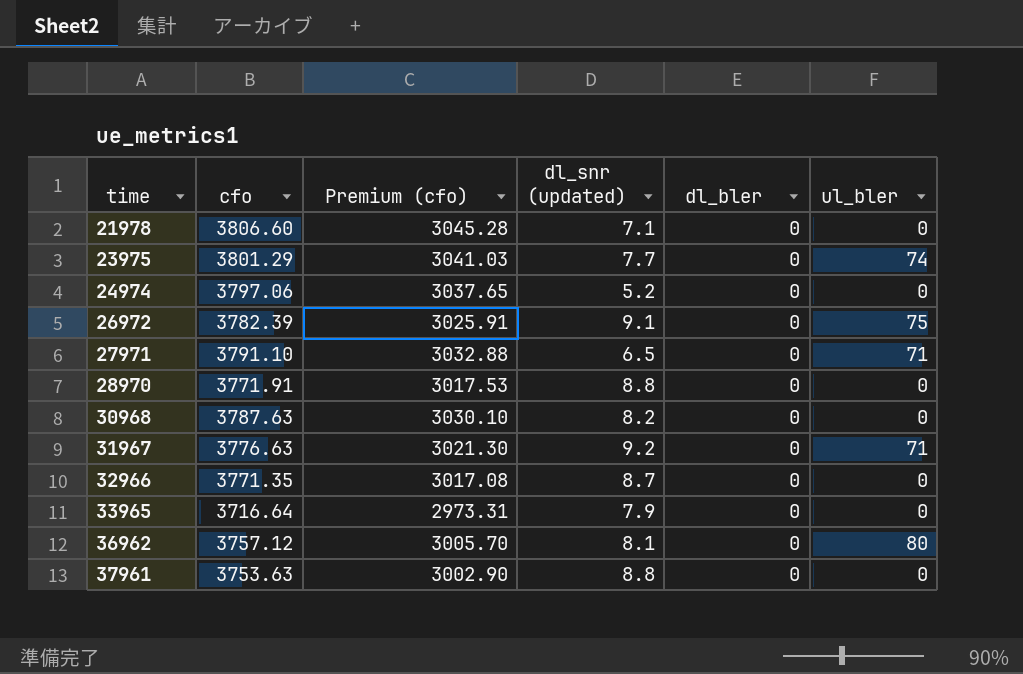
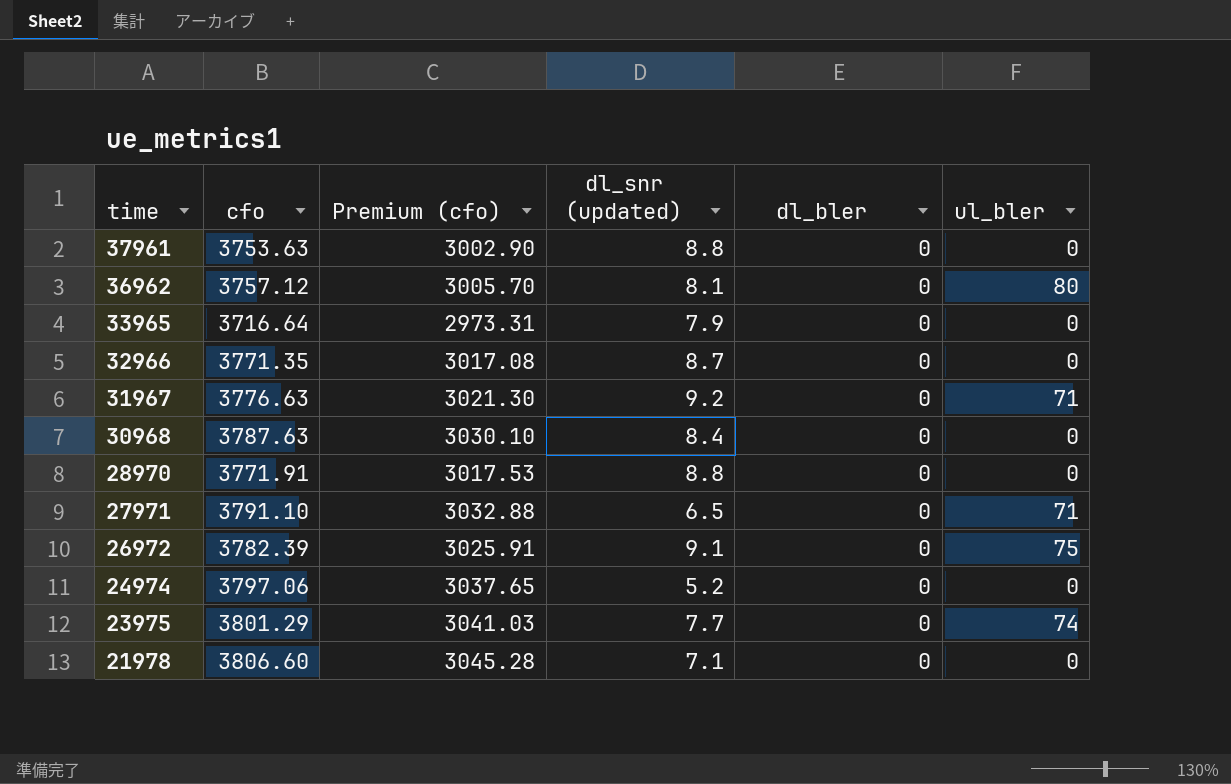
row order: time ascending -> time descending
30968 | dl_snr (updated): 8.2 -> 8.4

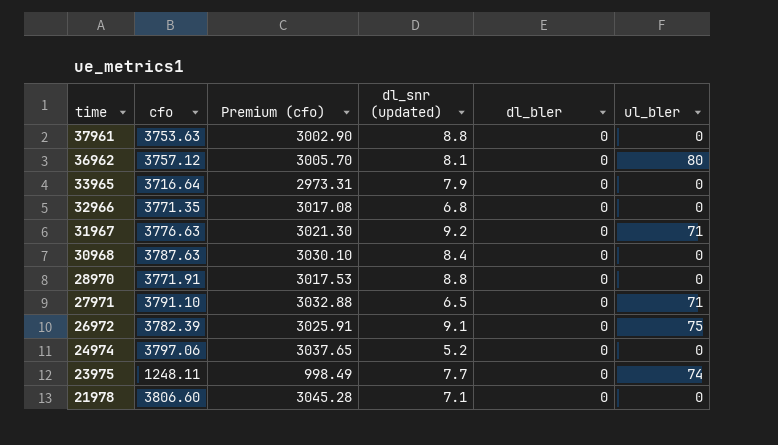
32966 | dl_snr (updated): 8.7 -> 6.8
23975 | cfo: 3801.29 -> 1248.11
23975 | Premium (cfo): 3041.03 -> 998.49

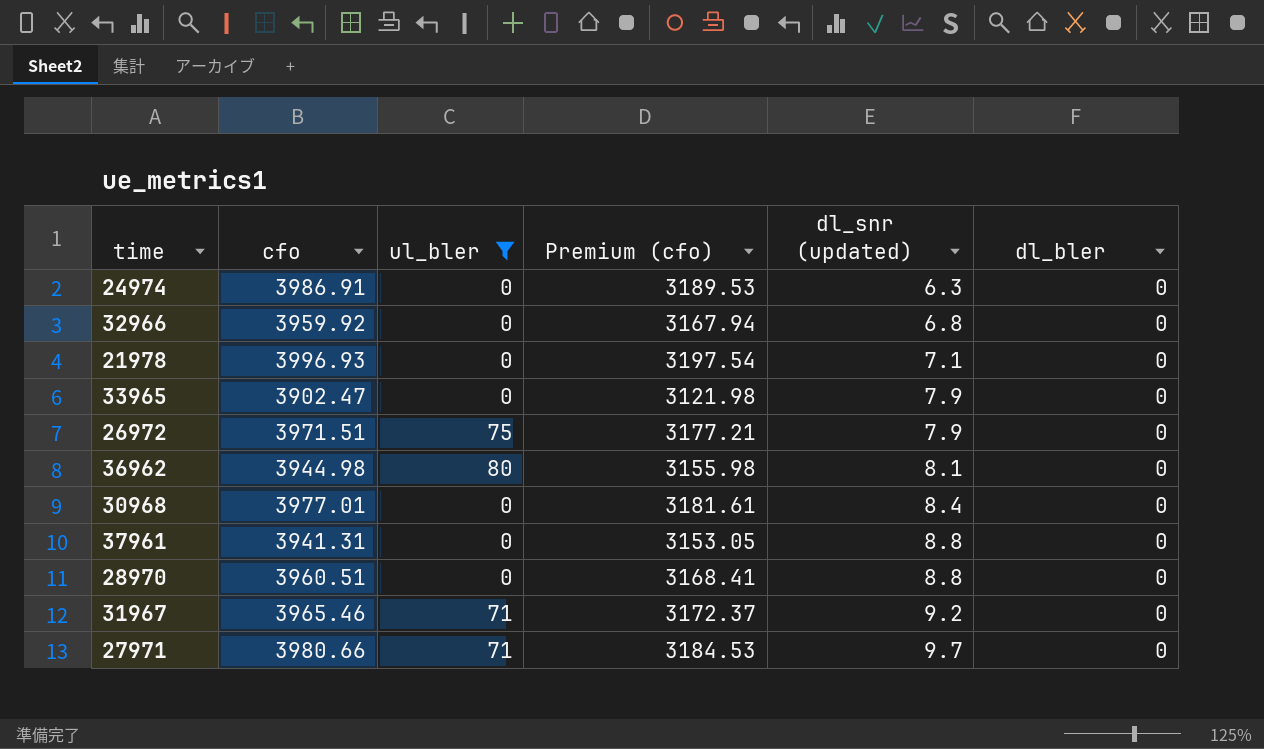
filter: none -> ul_bler != 74
row order: time descending -> dl_snr (updated) ascending
column ul_bler | position: 6 -> 3
24974 | cfo: 3797.06 -> 3986.91
24974 | Premium (cfo): 3037.65 -> 3189.53
24974 | dl_snr (updated): 5.2 -> 6.3
32966 | cfo: 3771.35 -> 3959.92
32966 | Premium (cfo): 3017.08 -> 3167.94
21978 | cfo: 3806.60 -> 3996.93
21978 | Premium (cfo): 3045.28 -> 3197.54
33965 | cfo: 3716.64 -> 3902.47
33965 | Premium (cfo): 2973.31 -> 3121.98
26972 | cfo: 3782.39 -> 3971.51
26972 | Premium (cfo): 3025.91 -> 3177.21
26972 | dl_snr (updated): 9.1 -> 7.9
36962 | cfo: 3757.12 -> 3944.98
36962 | Premium (cfo): 3005.70 -> 3155.98
30968 | cfo: 3787.63 -> 3977.01
30968 | Premium (cfo): 3030.10 -> 3181.61
37961 | cfo: 3753.63 -> 3941.31
37961 | Premium (cfo): 3002.90 -> 3153.05
28970 | cfo: 3771.91 -> 3960.51
28970 | Premium (cfo): 3017.53 -> 3168.41
31967 | cfo: 3776.63 -> 3965.46
31967 | Premium (cfo): 3021.30 -> 3172.37
27971 | cfo: 3791.10 -> 3980.66
27971 | Premium (cfo): 3032.88 -> 3184.53
27971 | dl_snr (updated): 6.5 -> 9.7

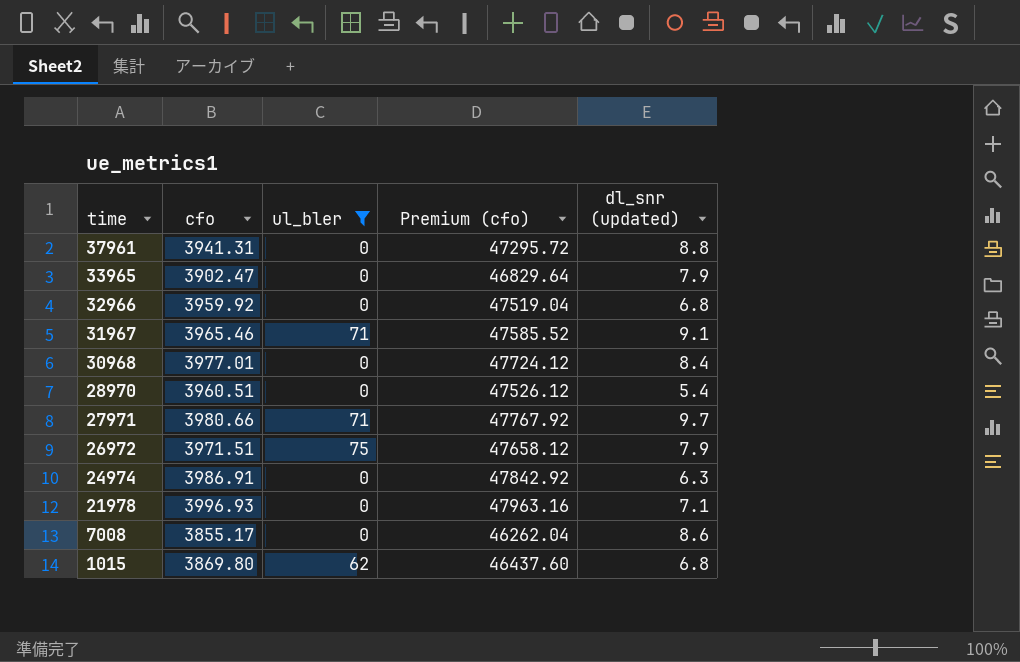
row order: dl_snr (updated) ascending -> time descending
column dl_bler | position: 6 -> none
column Premium (cfo) | formula: [cfo] * 0.8 -> [cfo] * 12
row 36962: 3944.98 | 80 | 3155.98 | 8.1 | 0 -> none
31967 | dl_snr (updated): 9.2 -> 9.1
28970 | dl_snr (updated): 8.8 -> 5.4
row 7008: none -> 3855.17 | 0 | 46262.04 | 8.6
row 1015: none -> 3869.80 | 62 | 46437.60 | 6.8

